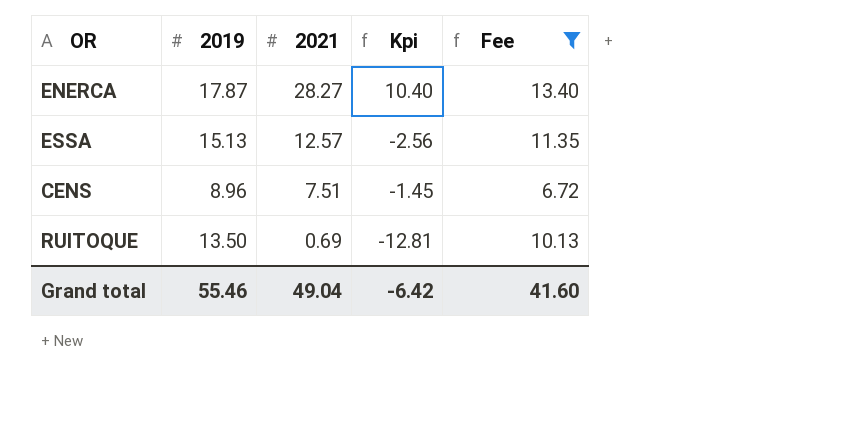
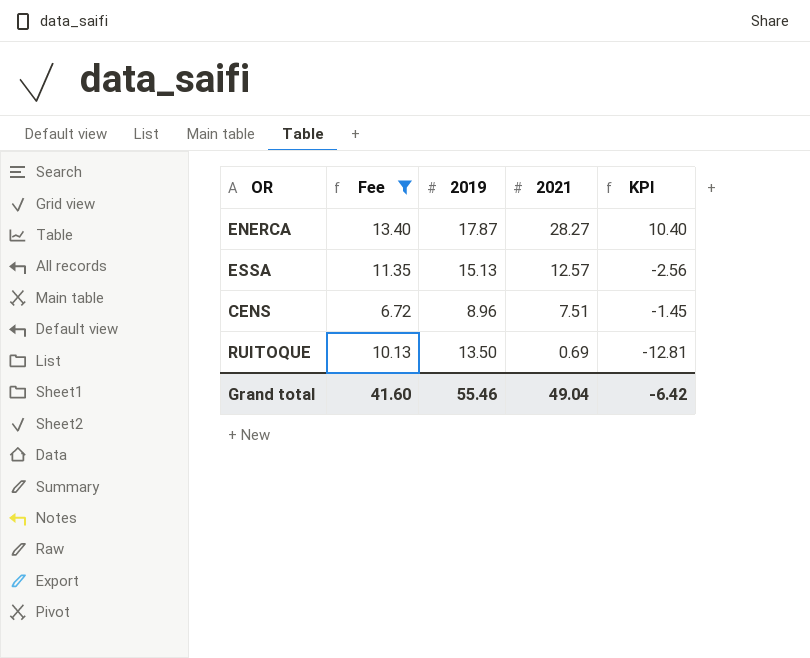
column Fee | position: 5 -> 2
column name: Kpi -> KPI

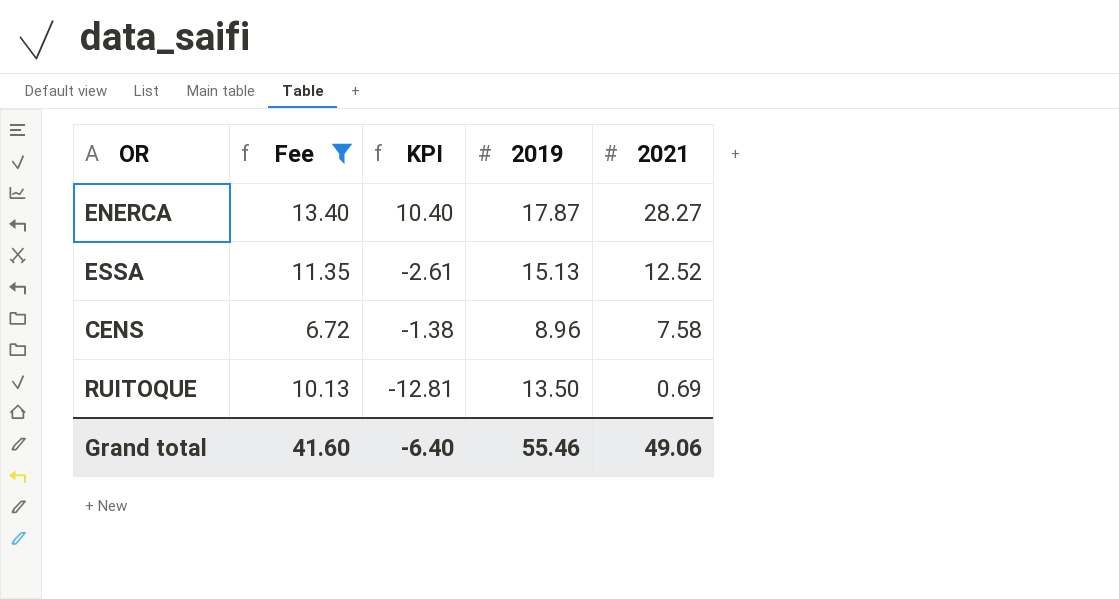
column KPI | position: 5 -> 3
ESSA | KPI: -2.56 -> -2.61
ESSA | 2021: 12.57 -> 12.52
CENS | KPI: -1.45 -> -1.38
CENS | 2021: 7.51 -> 7.58
Grand total | KPI: -6.42 -> -6.40
Grand total | 2021: 49.04 -> 49.06

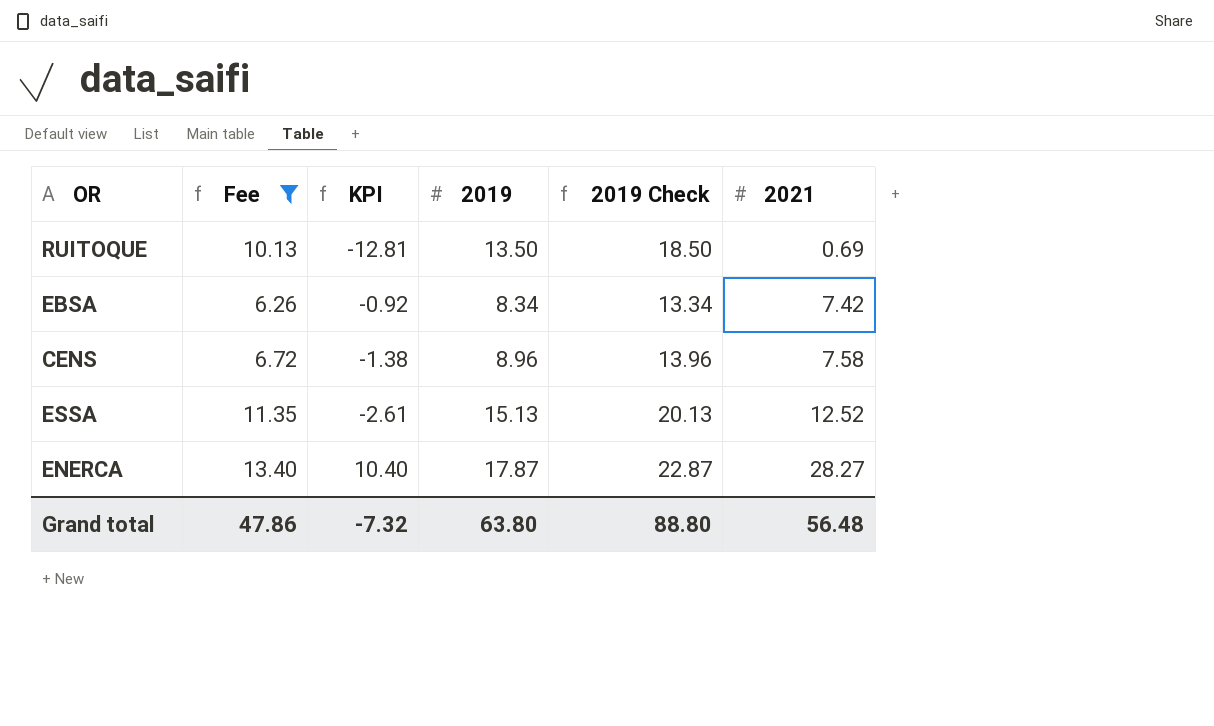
row order: 2021 descending -> 2021 ascending
column 2019 Check | formula: none -> [2019] + 5
row EBSA: none -> 6.26 | -0.92 | 8.34 | 13.34 | 7.42
Grand total | Fee: 41.60 -> 47.86
Grand total | KPI: -6.40 -> -7.32
Grand total | 2019: 55.46 -> 63.80
Grand total | 2021: 49.06 -> 56.48

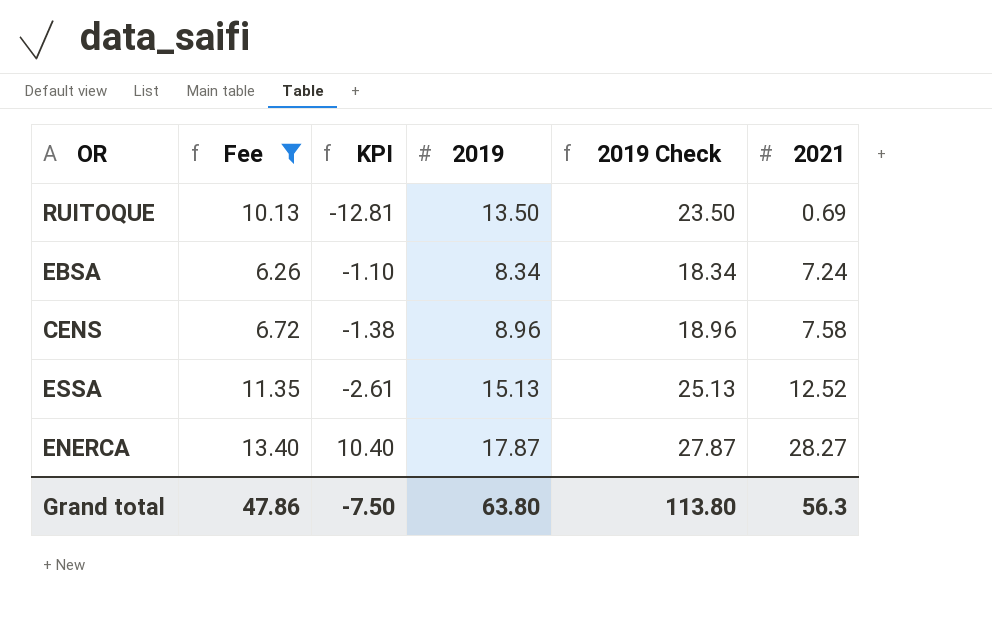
column 2019 Check | formula: [2019] + 5 -> [2019] + 10
EBSA | KPI: -0.92 -> -1.10
EBSA | 2021: 7.42 -> 7.24
Grand total | KPI: -7.32 -> -7.50
Grand total | 2019 Check: 88.80 -> 113.80
Grand total | 2021: 56.48 -> 56.3

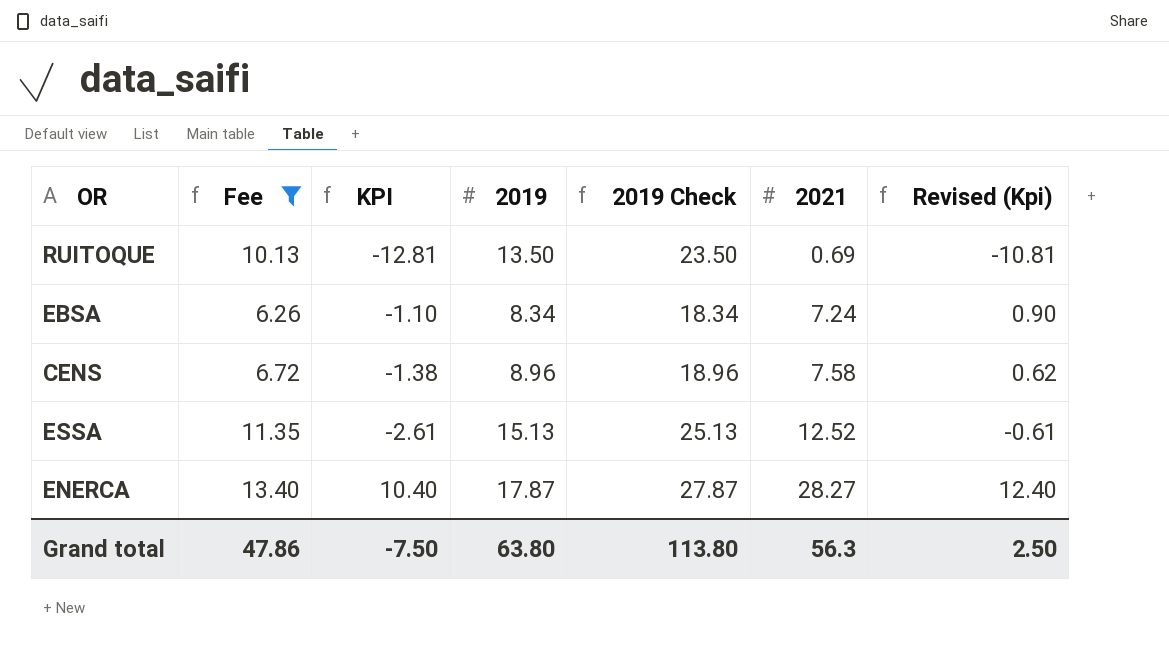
column Revised (Kpi) | formula: none -> [KPI] + 2

